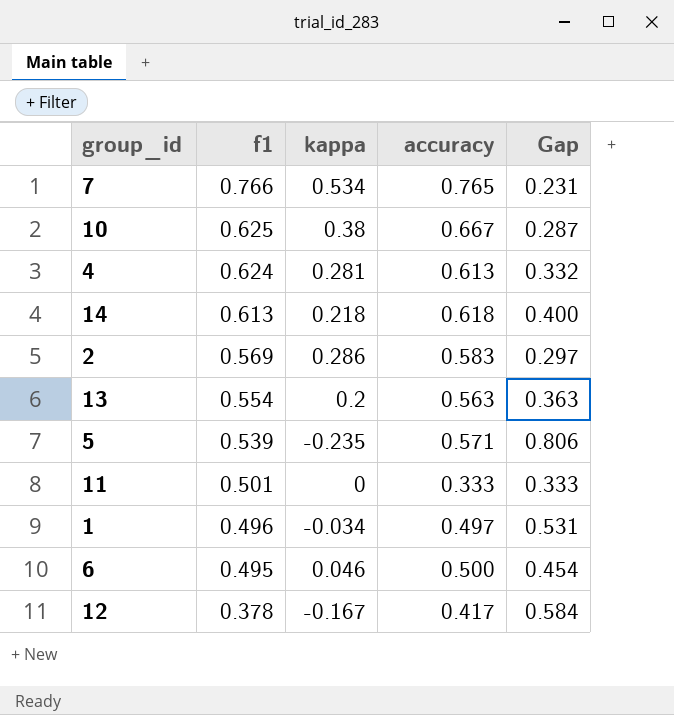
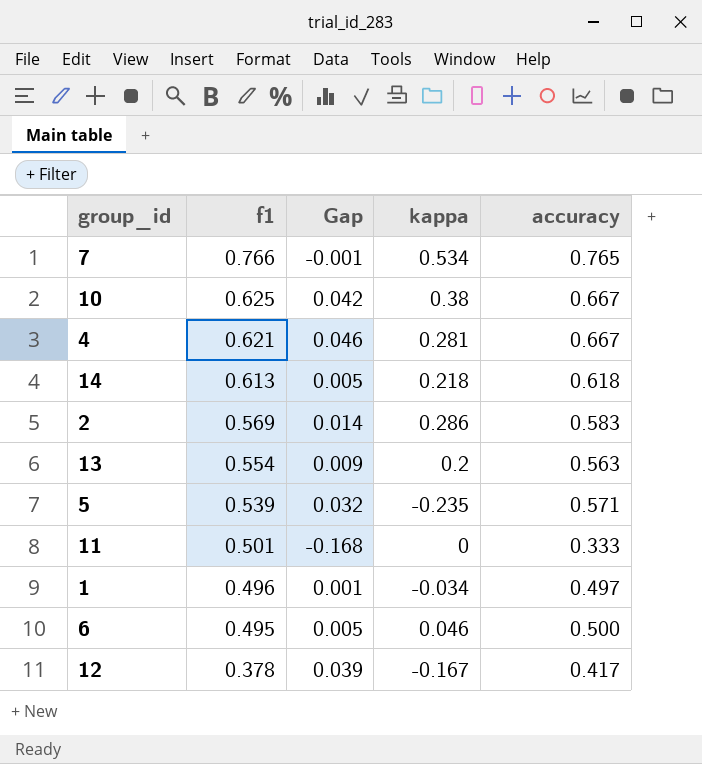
column Gap | formula: [accuracy] - [kappa] -> [accuracy] - [f1]
column Gap | position: 5 -> 3
4 | f1: 0.624 -> 0.621
4 | accuracy: 0.613 -> 0.667

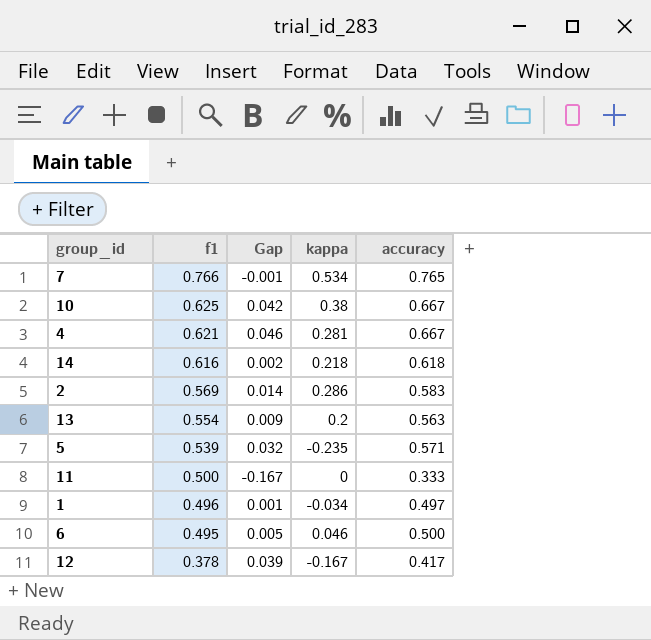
14 | f1: 0.613 -> 0.616
14 | Gap: 0.005 -> 0.002
11 | f1: 0.501 -> 0.500
11 | Gap: -0.168 -> -0.167

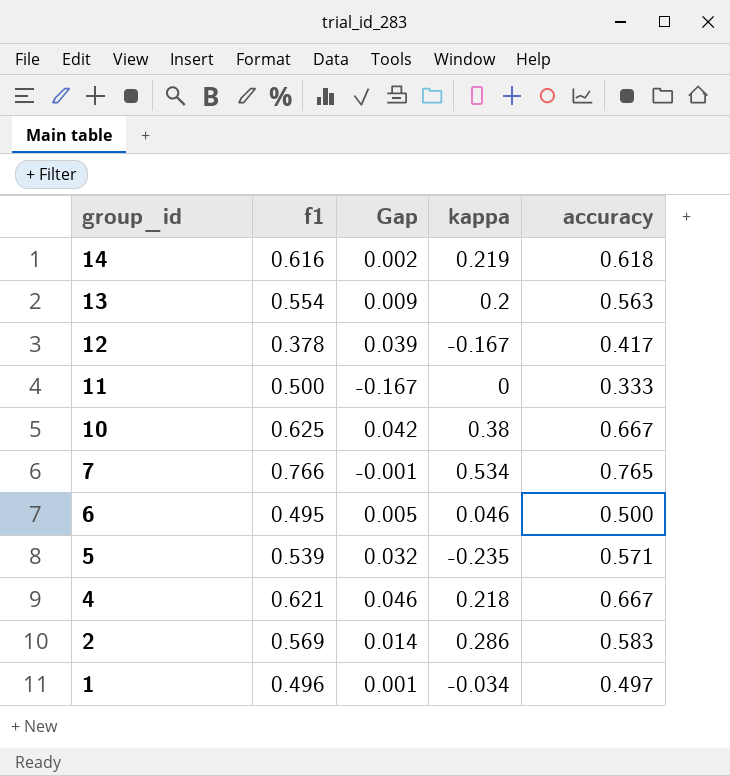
row order: f1 descending -> group_id descending
14 | kappa: 0.218 -> 0.219
4 | kappa: 0.281 -> 0.218

